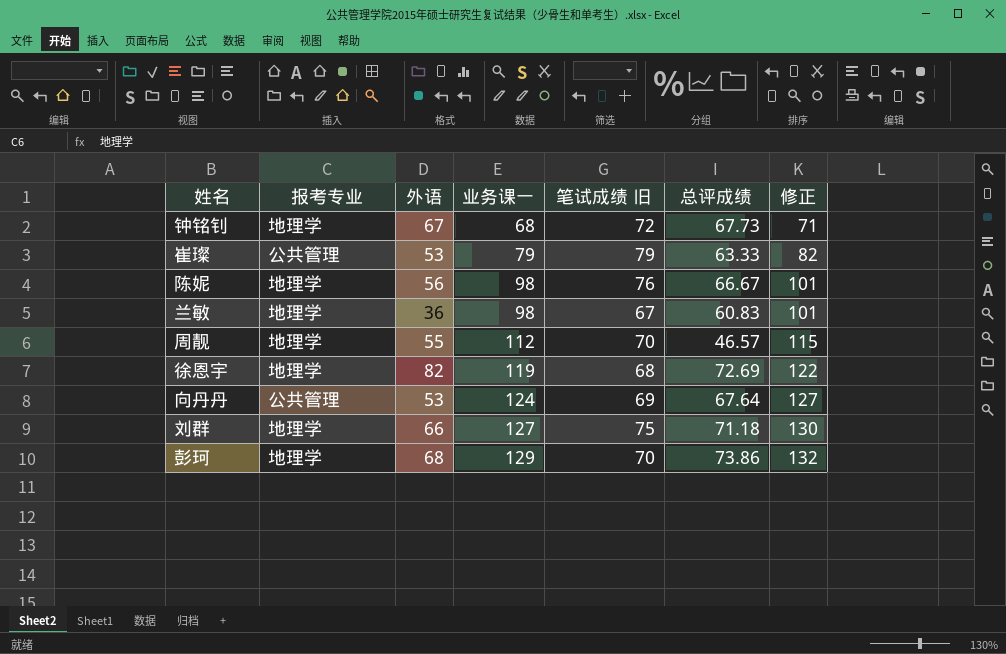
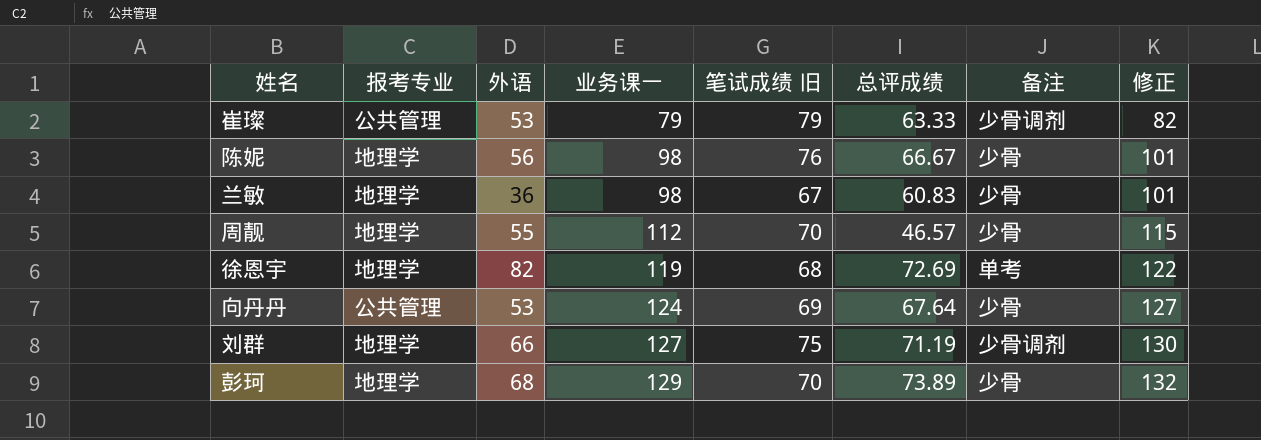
column 备注 | position: none -> 7
row 钟铭钊: 地理学 | 67 | 68 | 72 | 67.73 | 71 -> none
刘群 | 总评成绩: 71.18 -> 71.19
彭珂 | 总评成绩: 73.86 -> 73.89

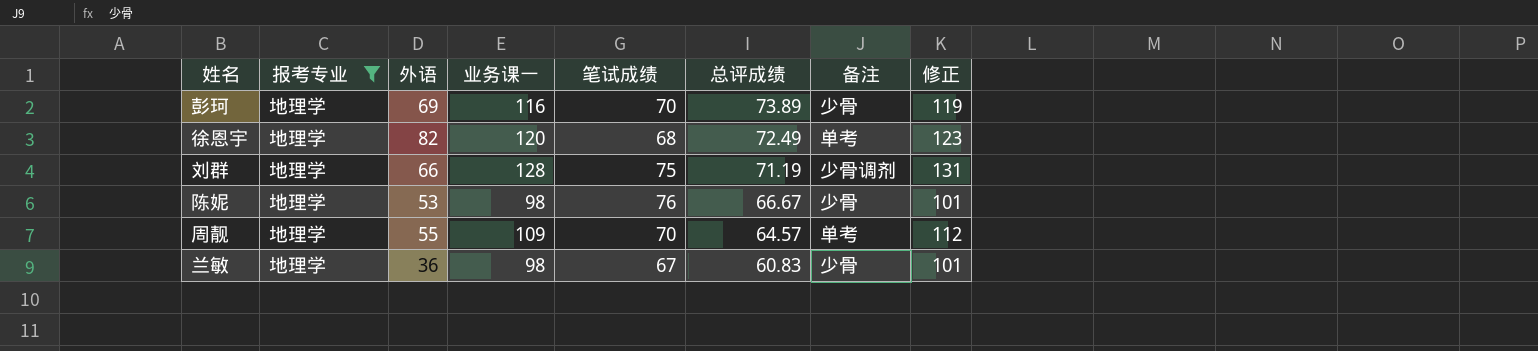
filter: none -> 报考专业 = 地理学
row order: 业务课一 ascending -> 总评成绩 descending
column name: 笔试成绩 旧 -> 笔试成绩
彭珂 | 外语: 68 -> 69
彭珂 | 业务课一: 129 -> 116
彭珂 | 修正: 132 -> 119
徐恩宇 | 业务课一: 119 -> 120
徐恩宇 | 总评成绩: 72.69 -> 72.49
徐恩宇 | 修正: 122 -> 123
刘群 | 业务课一: 127 -> 128
刘群 | 修正: 130 -> 131
陈妮 | 外语: 56 -> 53
周靓 | 业务课一: 112 -> 109
周靓 | 总评成绩: 46.57 -> 64.57
周靓 | 备注: 少骨 -> 单考
周靓 | 修正: 115 -> 112

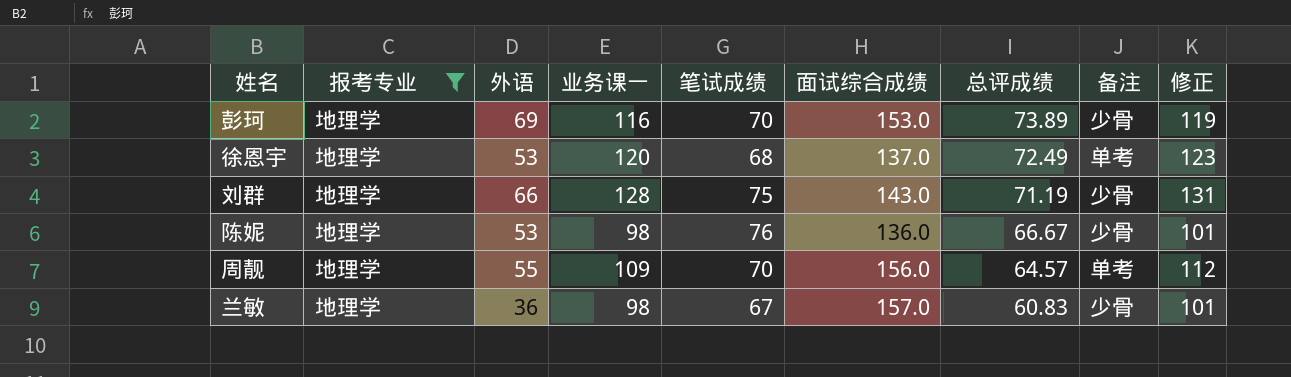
column 面试综合成绩 | position: none -> 6
徐恩宇 | 外语: 82 -> 53
刘群 | 备注: 少骨调剂 -> 少骨

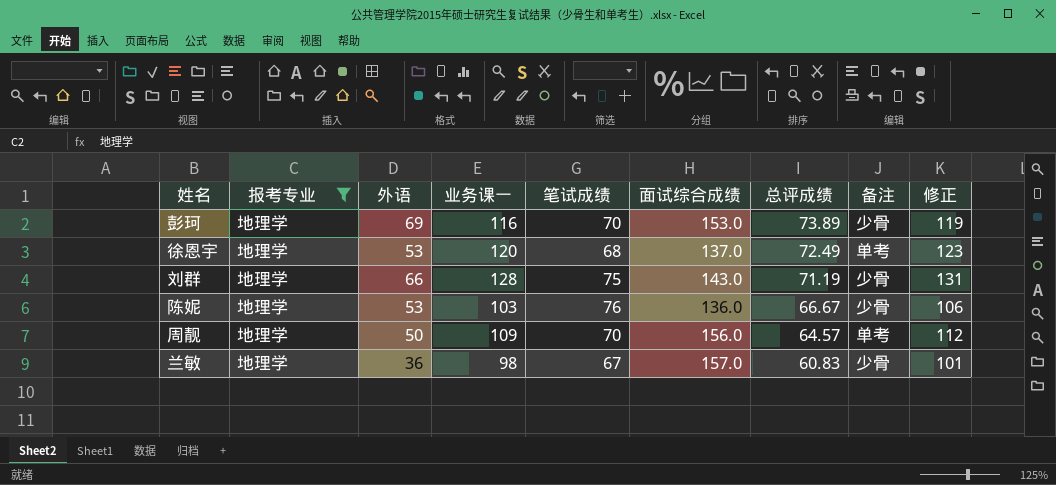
陈妮 | 业务课一: 98 -> 103
陈妮 | 修正: 101 -> 106
周靓 | 外语: 55 -> 50

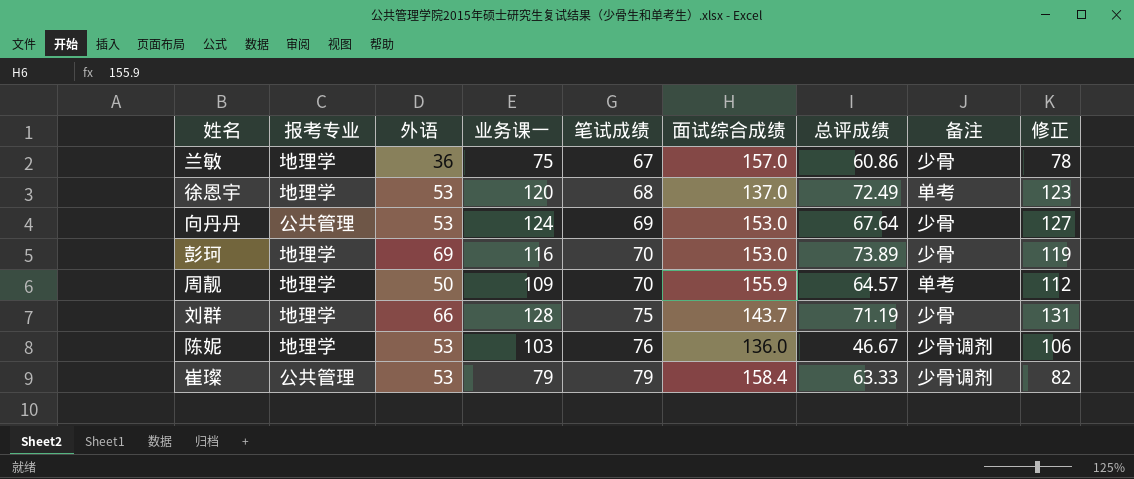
filter: 报考专业 = 地理学 -> none
row order: 总评成绩 descending -> 笔试成绩 ascending
兰敏 | 业务课一: 98 -> 75
兰敏 | 总评成绩: 60.83 -> 60.86
兰敏 | 修正: 101 -> 78
周靓 | 面试综合成绩: 156.0 -> 155.9
刘群 | 面试综合成绩: 143.0 -> 143.7
陈妮 | 总评成绩: 66.67 -> 46.67
陈妮 | 备注: 少骨 -> 少骨调剂

